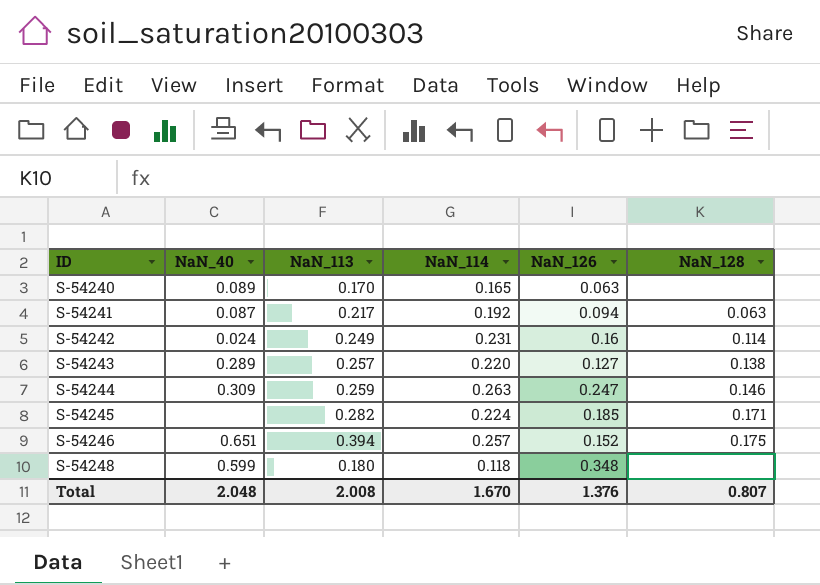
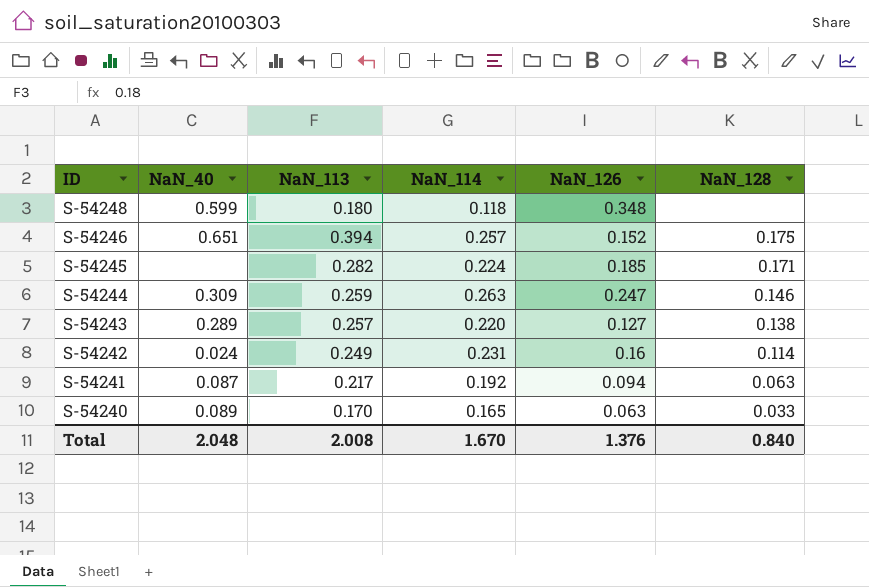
row order: ID ascending -> ID descending
S-54240 | NaN_128: none -> 0.033
Total | NaN_128: 0.807 -> 0.840

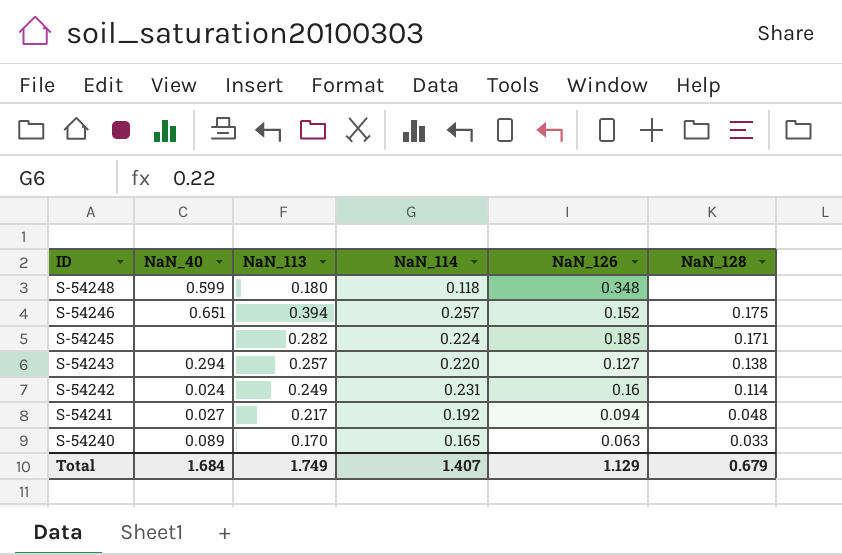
row S-54244: 0.309 | 0.259 | 0.263 | 0.247 | 0.146 -> none
S-54243 | NaN_40: 0.289 -> 0.294
S-54241 | NaN_40: 0.087 -> 0.027
S-54241 | NaN_128: 0.063 -> 0.048
Total | NaN_40: 2.048 -> 1.684
Total | NaN_113: 2.008 -> 1.749
Total | NaN_114: 1.670 -> 1.407
Total | NaN_126: 1.376 -> 1.129
Total | NaN_128: 0.840 -> 0.679

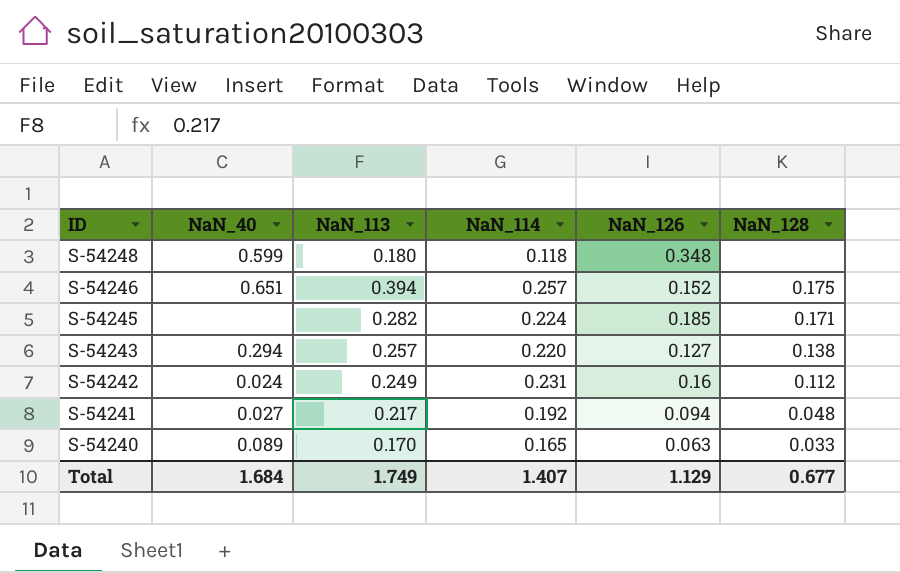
S-54242 | NaN_128: 0.114 -> 0.112
Total | NaN_128: 0.679 -> 0.677

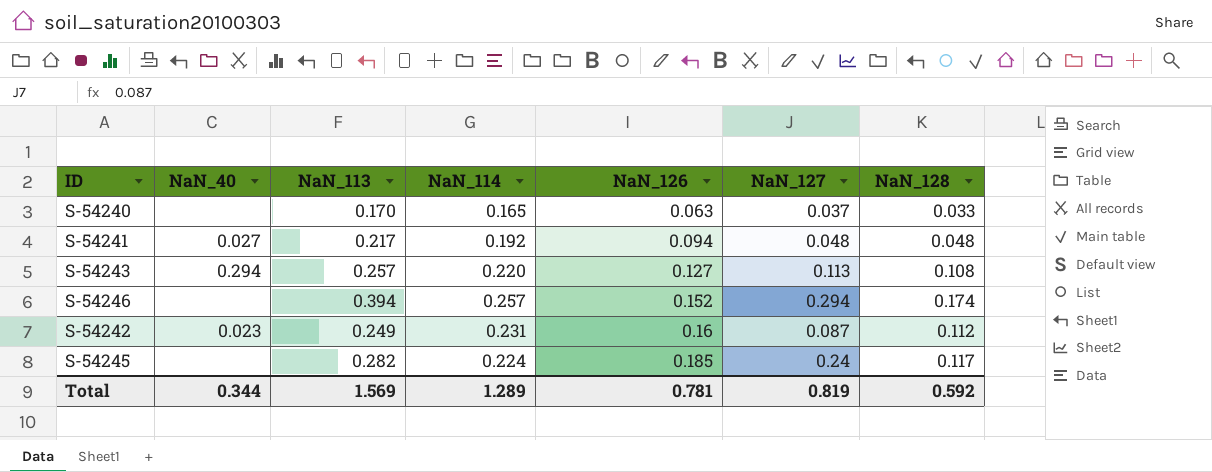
row order: ID descending -> NaN_126 ascending
column NaN_127 | position: none -> 6
row S-54248: 0.599 | 0.180 | 0.118 | 0.348 | none -> none
S-54240 | NaN_40: 0.089 -> none
S-54243 | NaN_128: 0.138 -> 0.108
S-54246 | NaN_40: 0.651 -> none
S-54246 | NaN_128: 0.175 -> 0.174
S-54242 | NaN_40: 0.024 -> 0.023
S-54245 | NaN_128: 0.171 -> 0.117
Total | NaN_40: 1.684 -> 0.344
Total | NaN_113: 1.749 -> 1.569
Total | NaN_114: 1.407 -> 1.289
Total | NaN_126: 1.129 -> 0.781
Total | NaN_128: 0.677 -> 0.592

